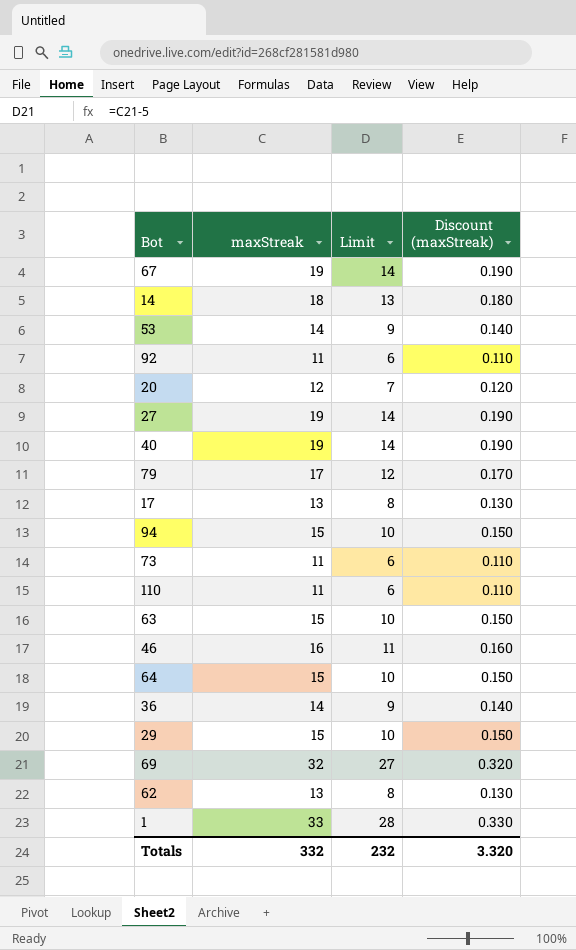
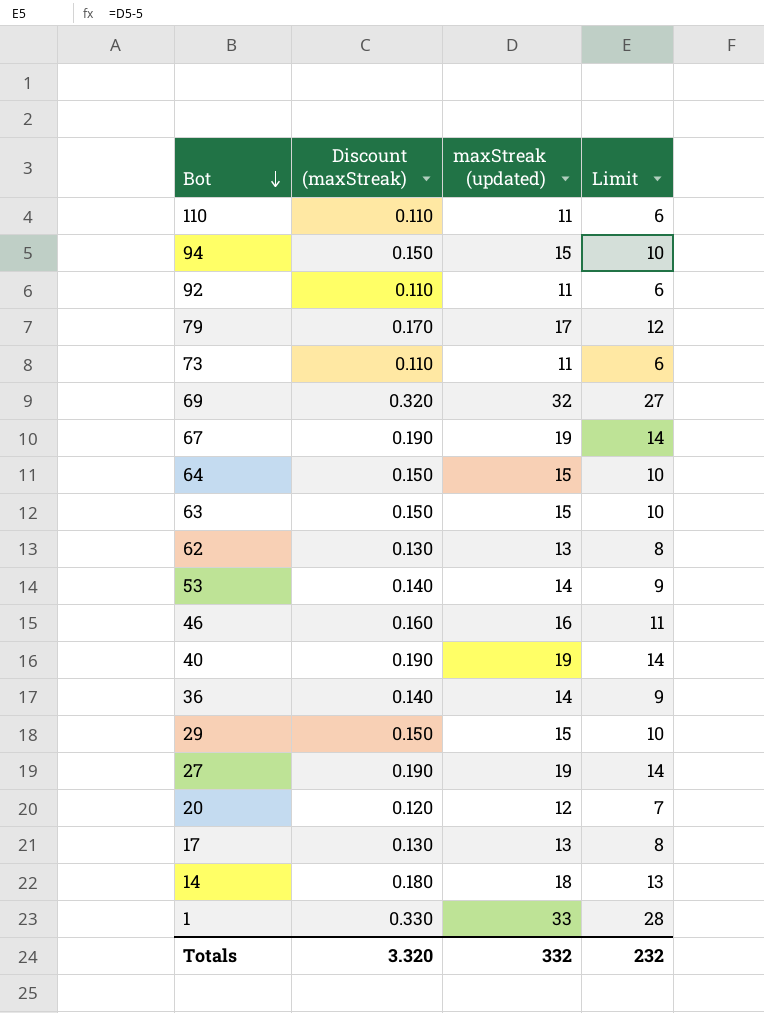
row order: none -> Bot descending
column Discount (maxStreak) | position: 4 -> 2
column name: maxStreak -> maxStreak (updated)

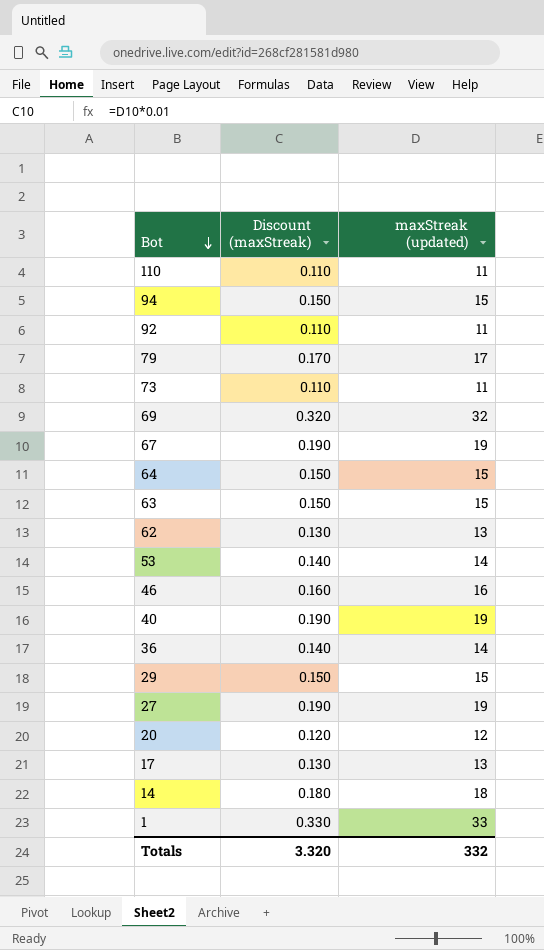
column Limit | formula: [maxStreak (updated)] - 5 -> none

